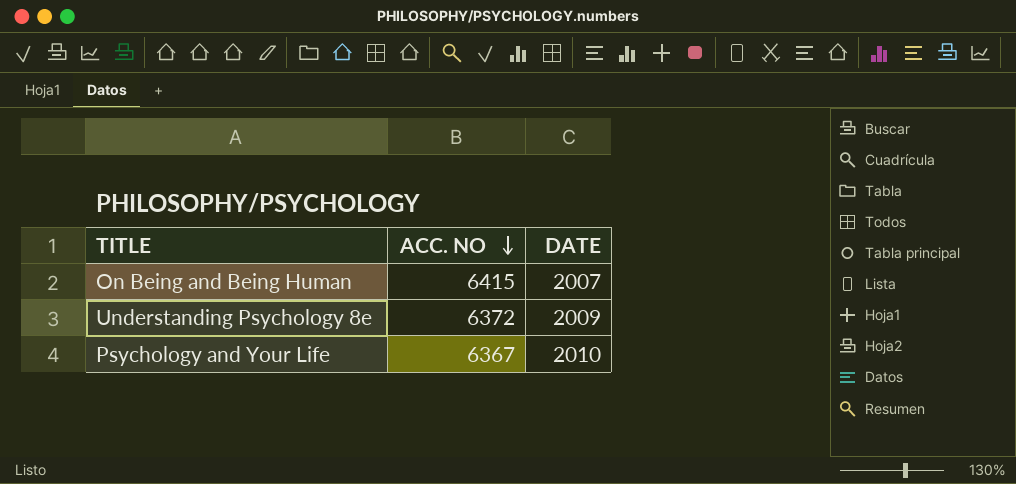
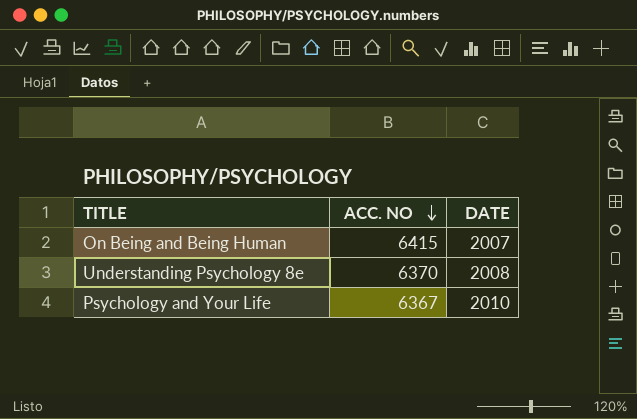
Understanding Psychology 8e | ACC. NO: 6372 -> 6370
Understanding Psychology 8e | DATE: 2009 -> 2008

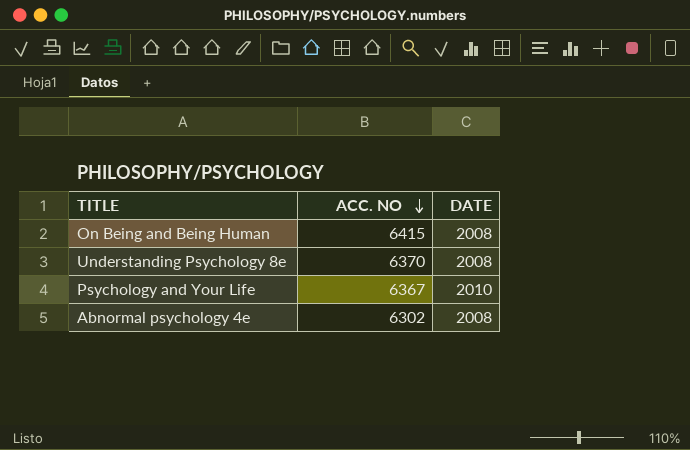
On Being and Being Human | DATE: 2007 -> 2008
row Abnormal psychology 4e: none -> 6302 | 2008

